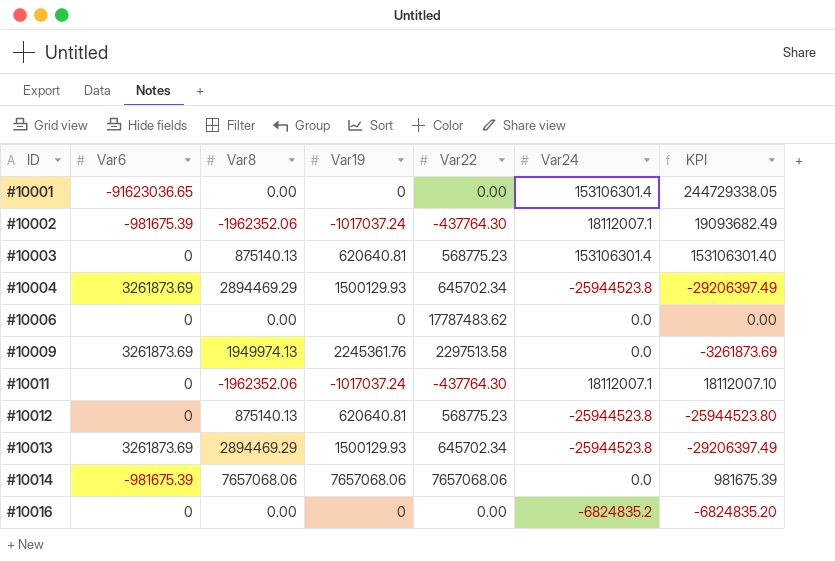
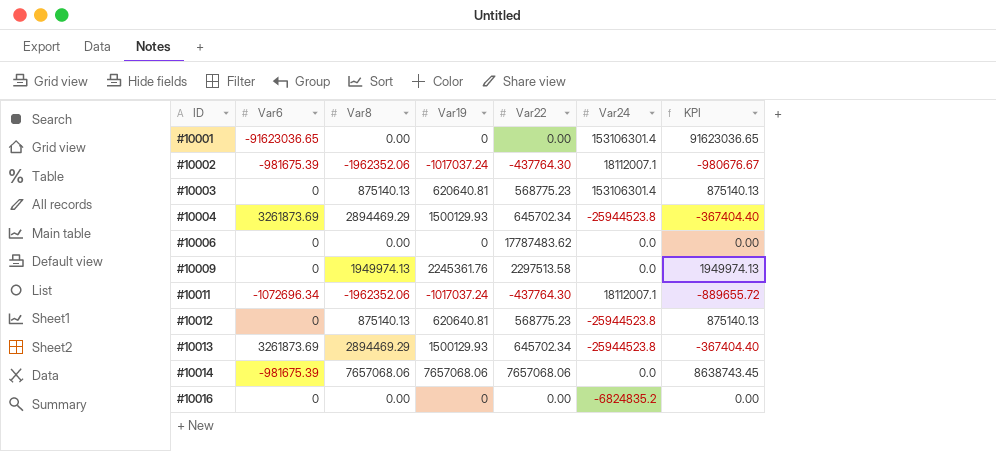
column KPI | formula: [Var24] - [Var6] -> [Var8] - [Var6]
#10009 | Var6: 3261873.69 -> 0
#10011 | Var6: 0 -> -1072696.34

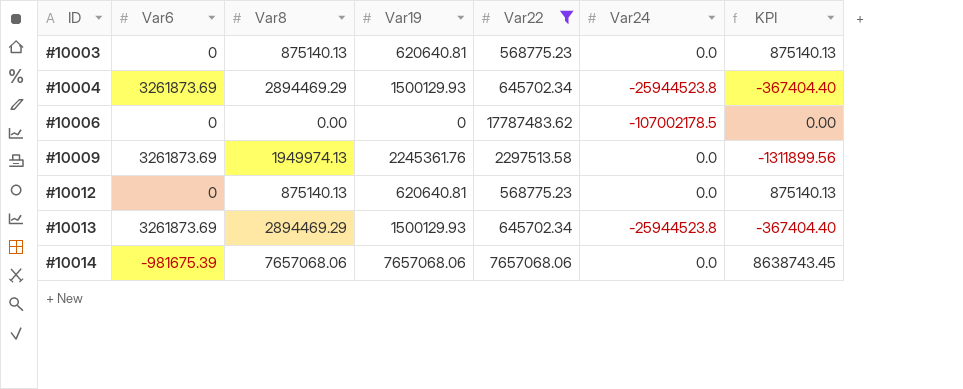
filter: none -> Var22 >= 568775.23
#10003 | Var24: 153106301.4 -> 0.0
#10006 | Var24: 0.0 -> -107002178.5
#10009 | Var6: 0 -> 3261873.69
#10009 | KPI: 1949974.13 -> -1311899.56
#10012 | Var24: -25944523.8 -> 0.0

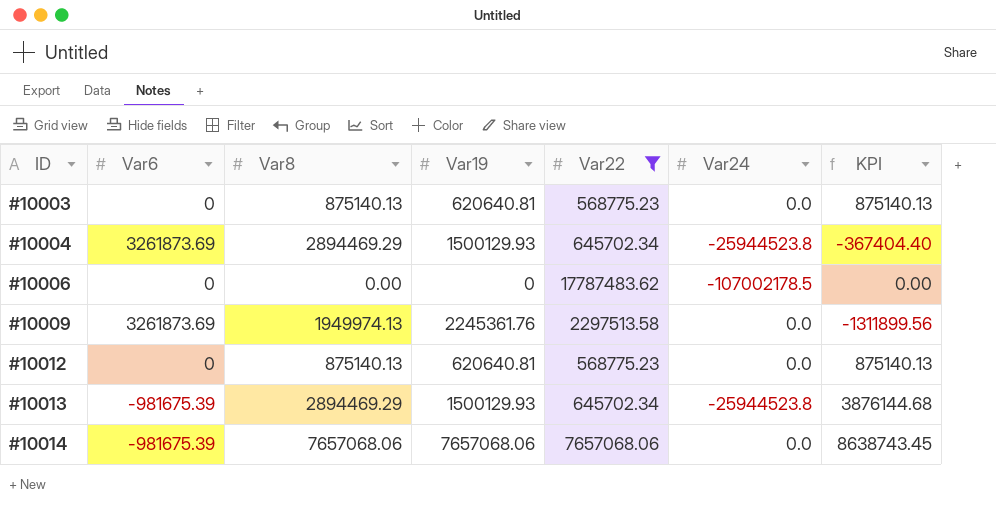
#10013 | Var6: 3261873.69 -> -981675.39
#10013 | KPI: -367404.40 -> 3876144.68

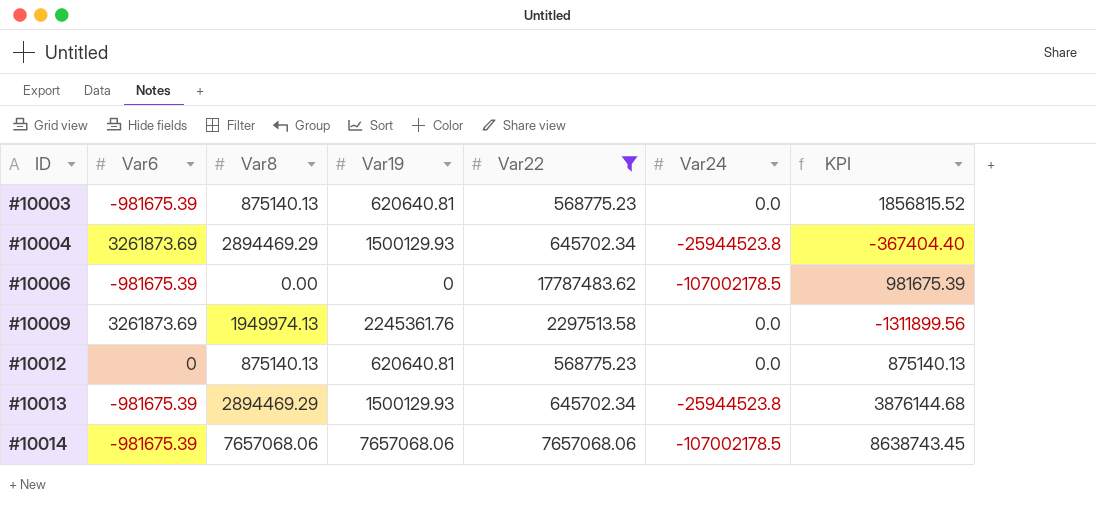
#10003 | Var6: 0 -> -981675.39
#10003 | KPI: 875140.13 -> 1856815.52
#10006 | Var6: 0 -> -981675.39
#10006 | KPI: 0.00 -> 981675.39
#10014 | Var24: 0.0 -> -107002178.5

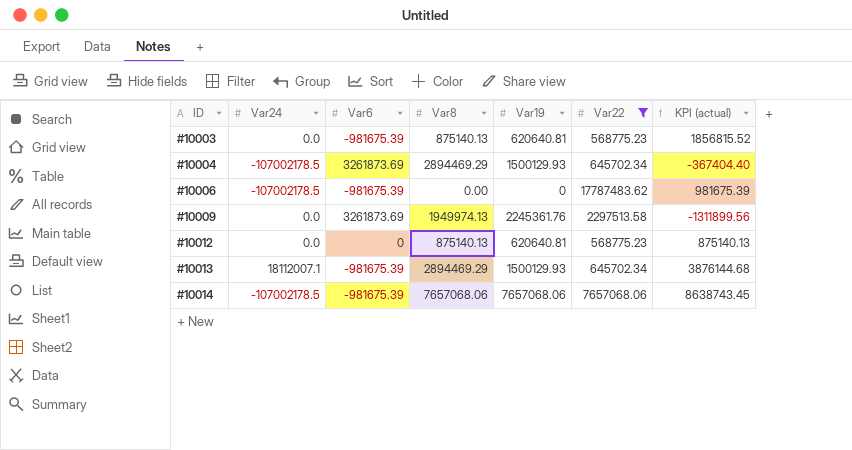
column Var24 | position: 6 -> 2
column name: KPI -> KPI (actual)
#10004 | Var24: -25944523.8 -> -107002178.5
#10013 | Var24: -25944523.8 -> 18112007.1

